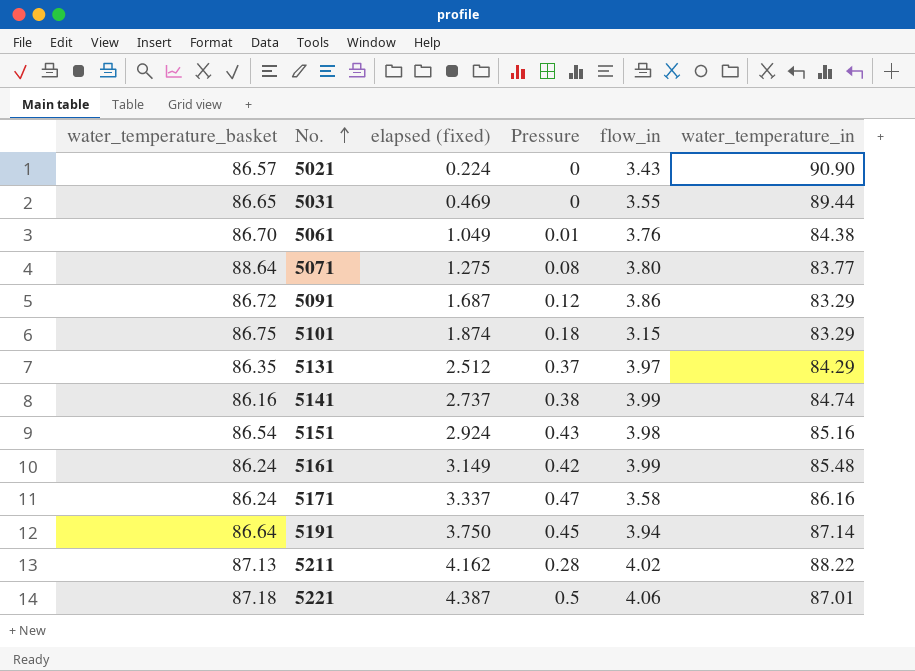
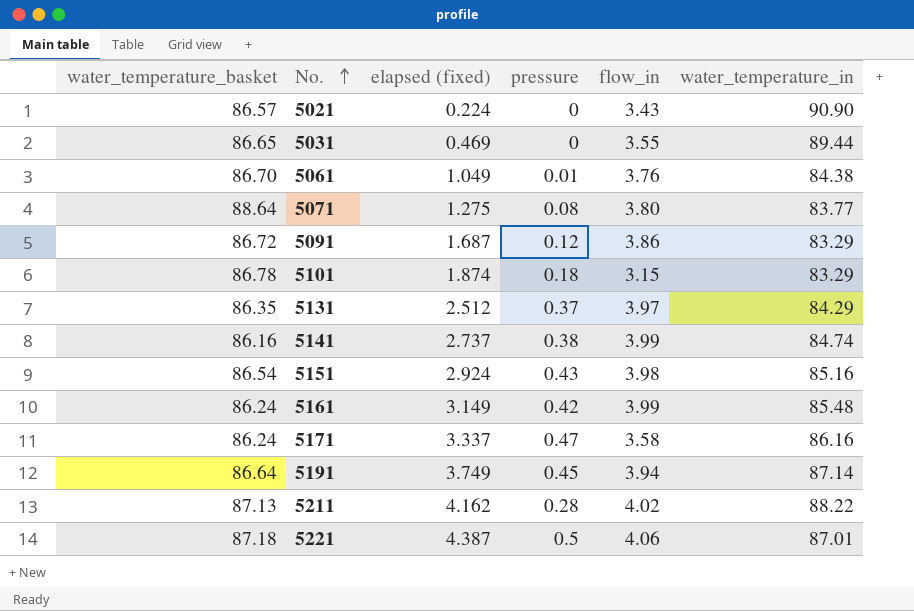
column name: Pressure -> pressure
5101 | water_temperature_basket: 86.75 -> 86.78
5191 | elapsed (fixed): 3.750 -> 3.749

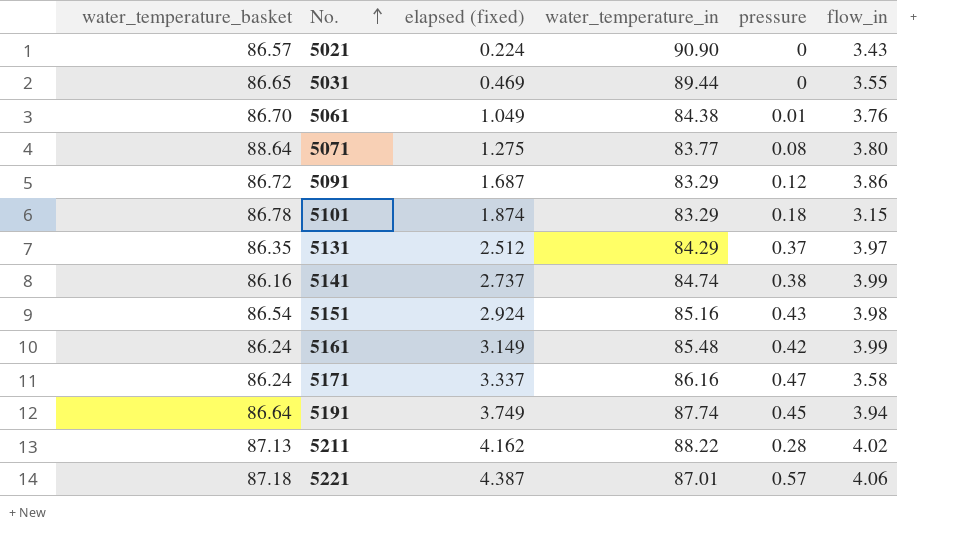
column water_temperature_in | position: 6 -> 4
5191 | water_temperature_in: 87.14 -> 87.74
5221 | pressure: 0.5 -> 0.57

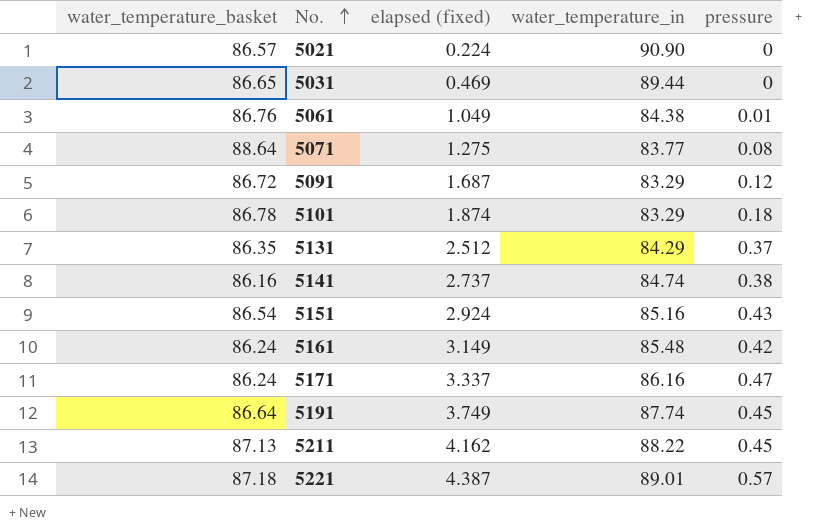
column flow_in | position: 6 -> none
5061 | water_temperature_basket: 86.70 -> 86.76
5211 | pressure: 0.28 -> 0.45
5221 | water_temperature_in: 87.01 -> 89.01

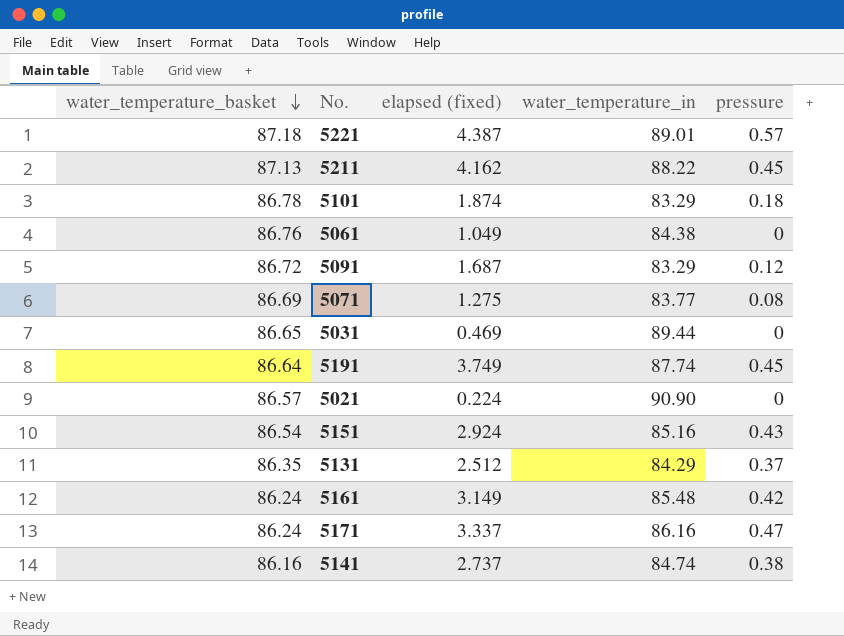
row order: No. ascending -> water_temperature_basket descending
5061 | pressure: 0.01 -> 0
5071 | water_temperature_basket: 88.64 -> 86.69

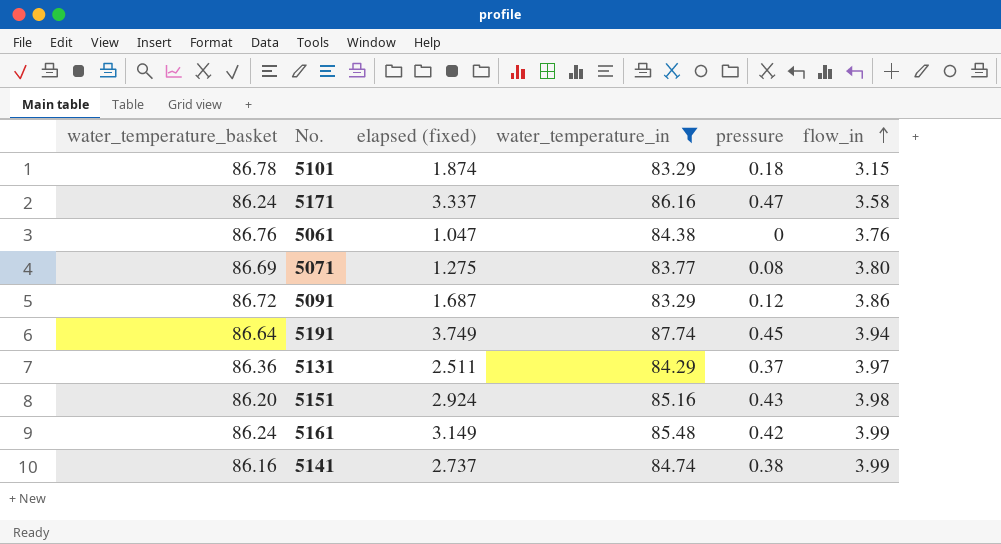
filter: none -> water_temperature_in <= 87.74
row order: water_temperature_basket descending -> flow_in ascending
column flow_in | position: none -> 6
5061 | elapsed (fixed): 1.049 -> 1.047
5131 | water_temperature_basket: 86.35 -> 86.36
5131 | elapsed (fixed): 2.512 -> 2.511
5151 | water_temperature_basket: 86.54 -> 86.20

